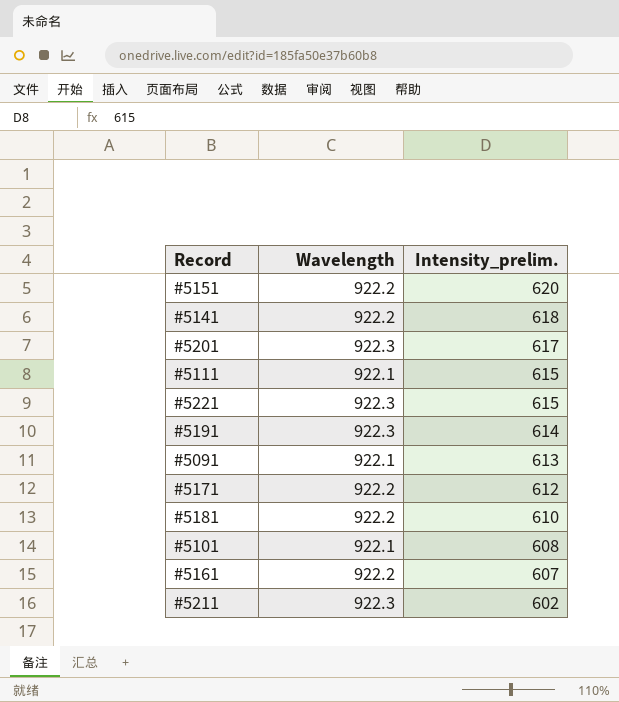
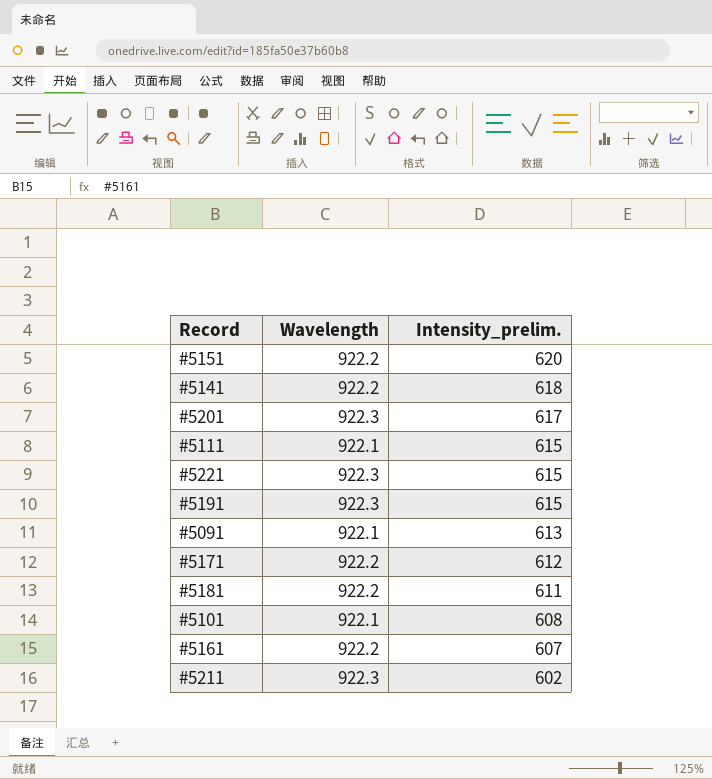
#5191 | Intensity_prelim.: 614 -> 615
#5181 | Intensity_prelim.: 610 -> 611

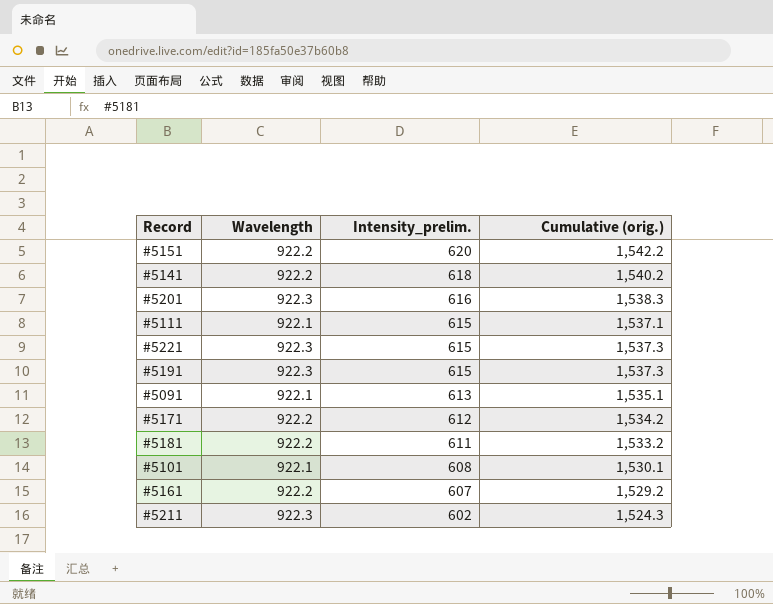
column Cumulative (orig.) | formula: none -> [Wavelength] + [Intensity_prelim.]
#5201 | Intensity_prelim.: 617 -> 616

